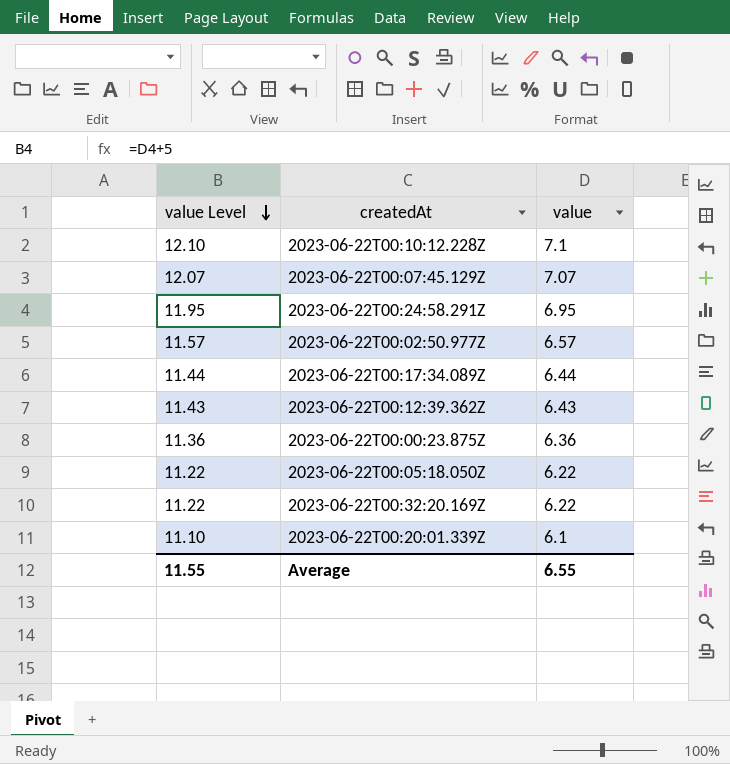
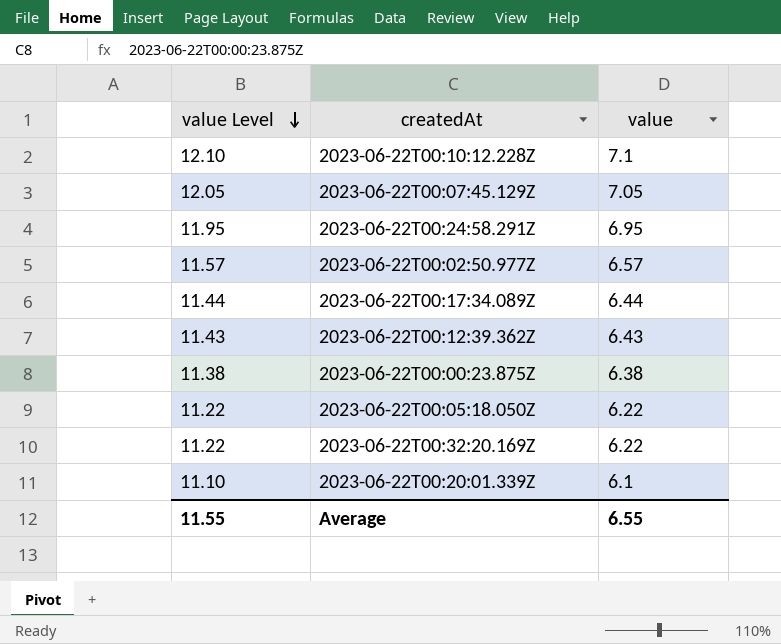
2023-06-22T00:07:45.129Z | value Level: 12.07 -> 12.05
2023-06-22T00:07:45.129Z | value: 7.07 -> 7.05
2023-06-22T00:00:23.875Z | value Level: 11.36 -> 11.38
2023-06-22T00:00:23.875Z | value: 6.36 -> 6.38

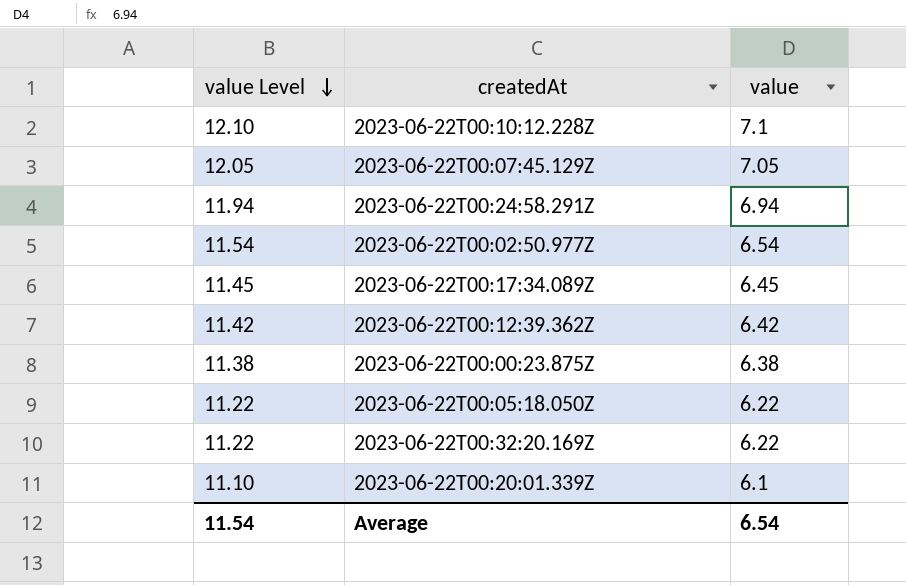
2023-06-22T00:24:58.291Z | value Level: 11.95 -> 11.94
2023-06-22T00:24:58.291Z | value: 6.95 -> 6.94
2023-06-22T00:02:50.977Z | value Level: 11.57 -> 11.54
2023-06-22T00:02:50.977Z | value: 6.57 -> 6.54
2023-06-22T00:17:34.089Z | value Level: 11.44 -> 11.45
2023-06-22T00:17:34.089Z | value: 6.44 -> 6.45
2023-06-22T00:12:39.362Z | value Level: 11.43 -> 11.42
2023-06-22T00:12:39.362Z | value: 6.43 -> 6.42
Average | value Level: 11.55 -> 11.54
Average | value: 6.55 -> 6.54

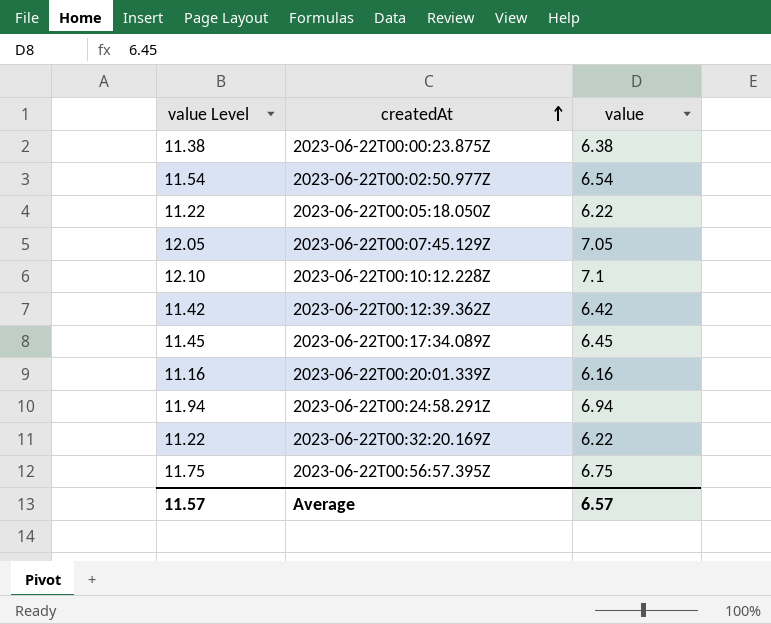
row order: value Level descending -> createdAt ascending
2023-06-22T00:20:01.339Z | value Level: 11.10 -> 11.16
2023-06-22T00:20:01.339Z | value: 6.1 -> 6.16
row 2023-06-22T00:56:57.395Z: none -> 11.75 | 6.75
Average | value Level: 11.54 -> 11.57
Average | value: 6.54 -> 6.57

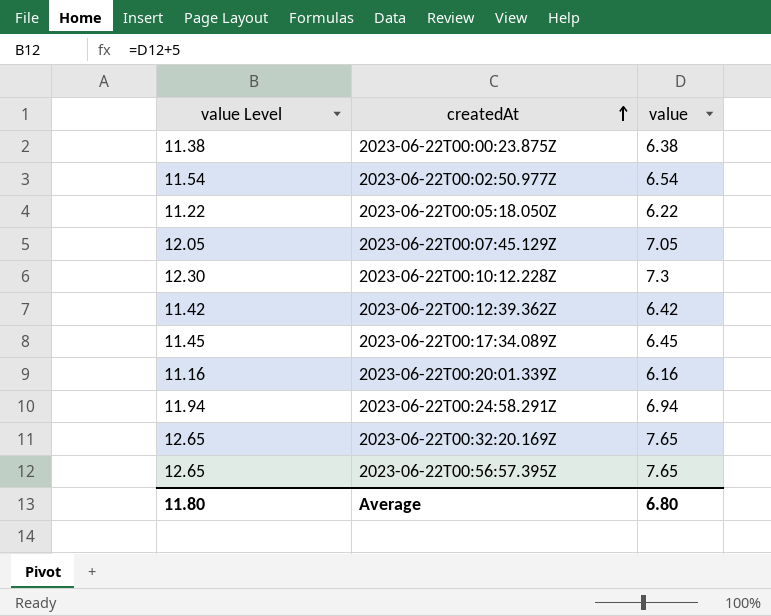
2023-06-22T00:10:12.228Z | value Level: 12.10 -> 12.30
2023-06-22T00:10:12.228Z | value: 7.1 -> 7.3
2023-06-22T00:32:20.169Z | value Level: 11.22 -> 12.65
2023-06-22T00:32:20.169Z | value: 6.22 -> 7.65
2023-06-22T00:56:57.395Z | value Level: 11.75 -> 12.65
2023-06-22T00:56:57.395Z | value: 6.75 -> 7.65
Average | value Level: 11.57 -> 11.80
Average | value: 6.57 -> 6.80

